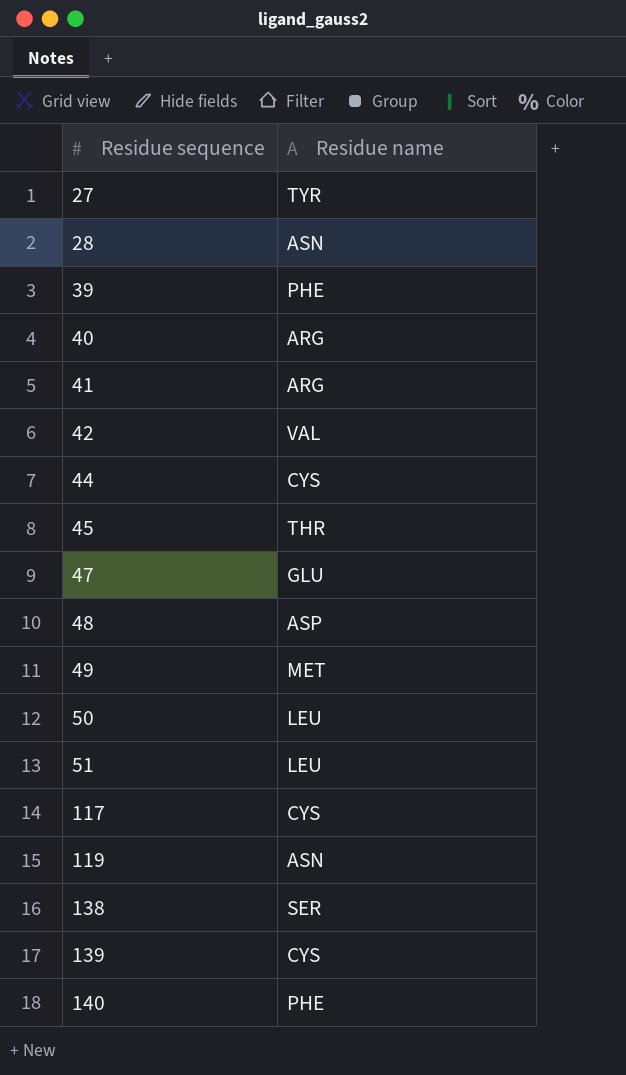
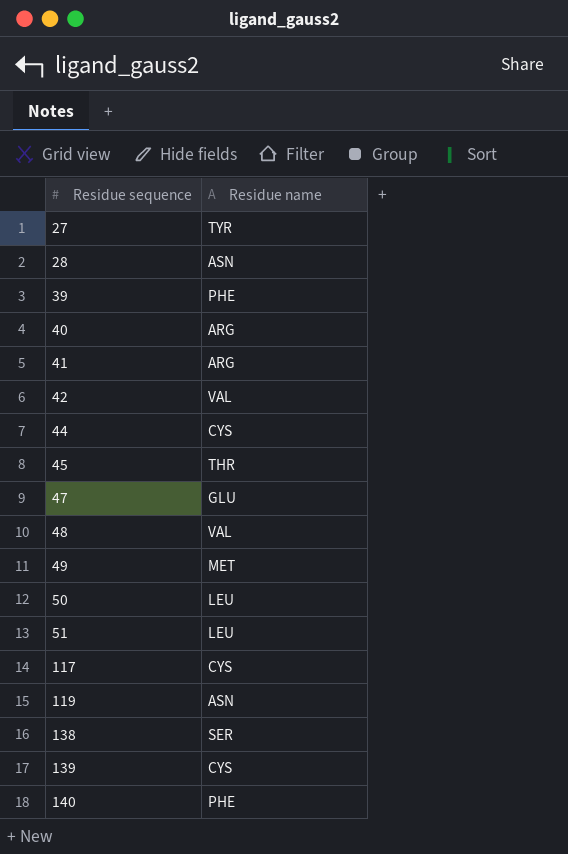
48 | Residue name: ASP -> VAL

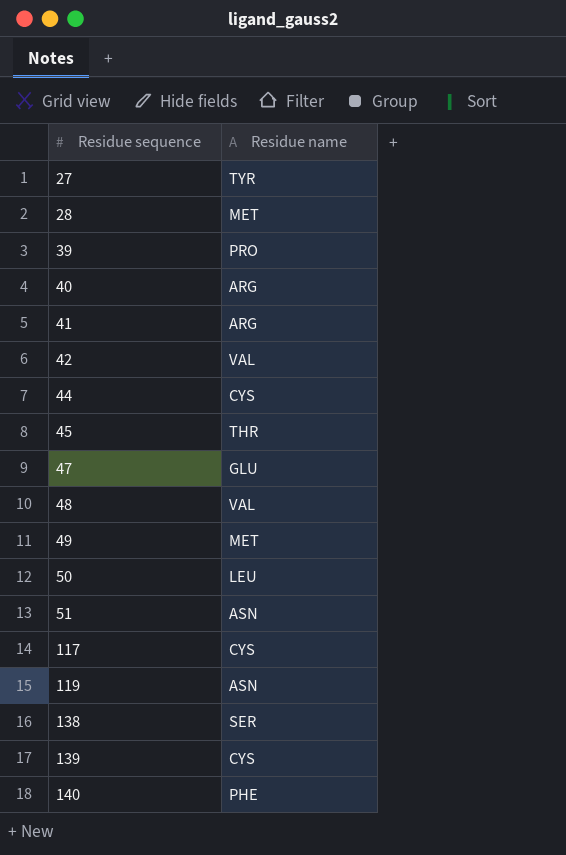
28 | Residue name: ASN -> MET
39 | Residue name: PHE -> PRO
51 | Residue name: LEU -> ASN

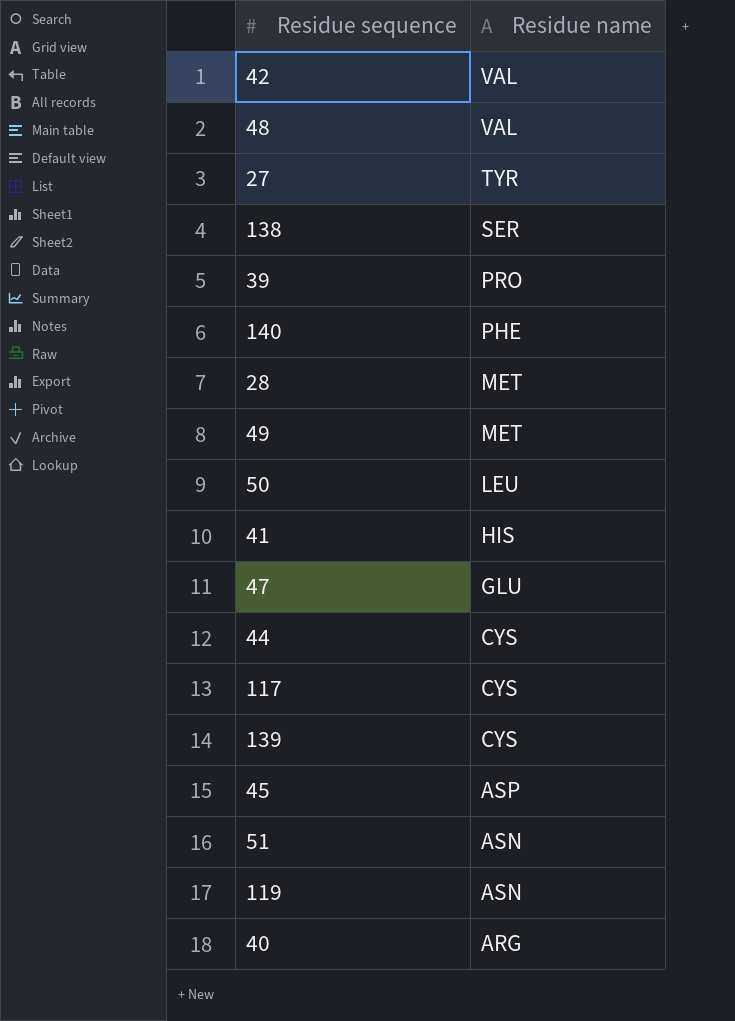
row order: Residue sequence ascending -> Residue name descending
41 | Residue name: ARG -> HIS
45 | Residue name: THR -> ASP

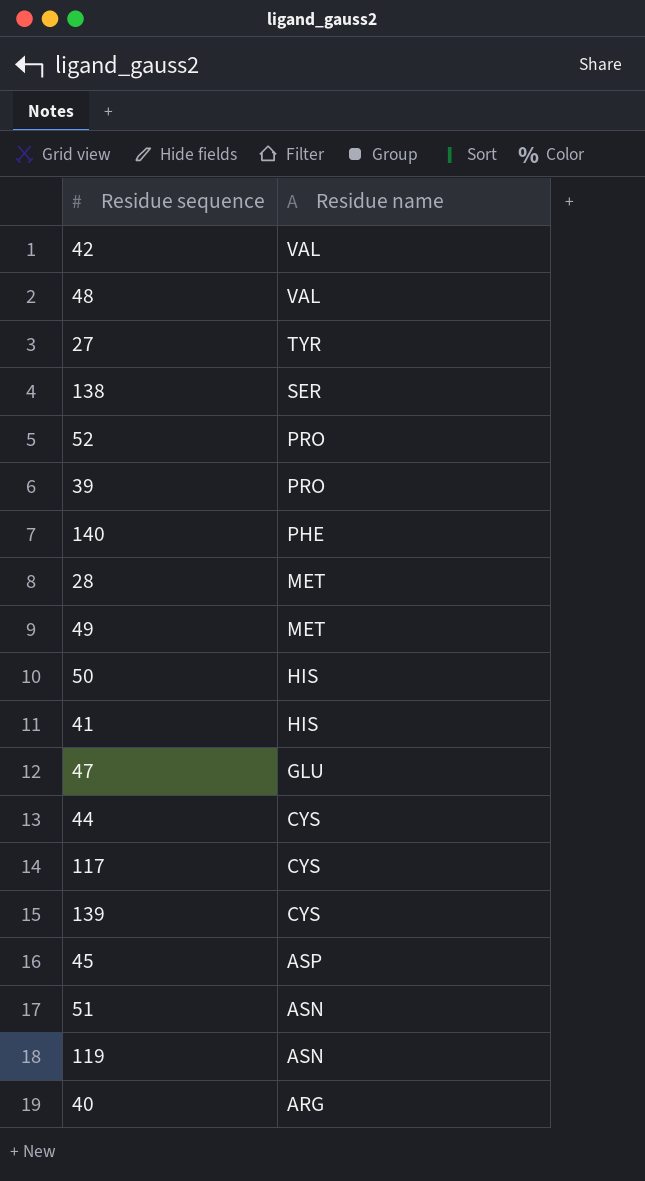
row 52: none -> PRO
50 | Residue name: LEU -> HIS

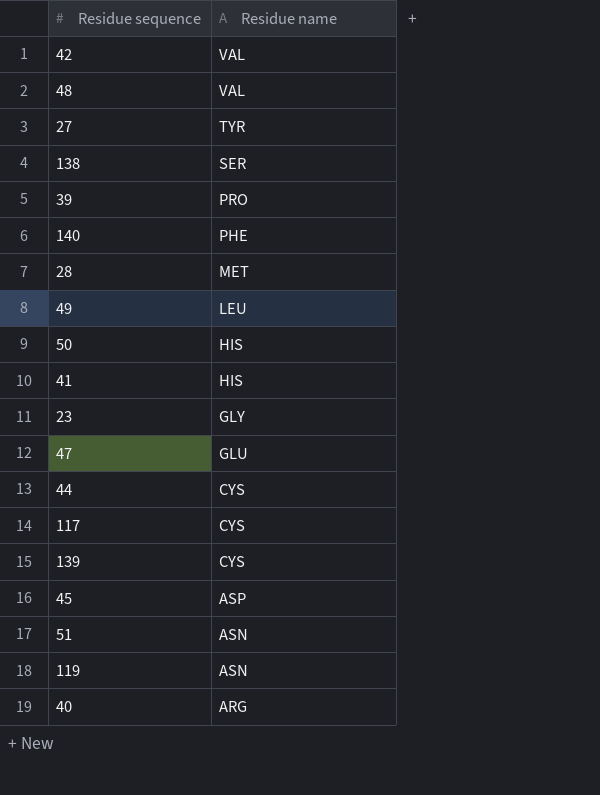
row 52: PRO -> none
49 | Residue name: MET -> LEU
row 23: none -> GLY

